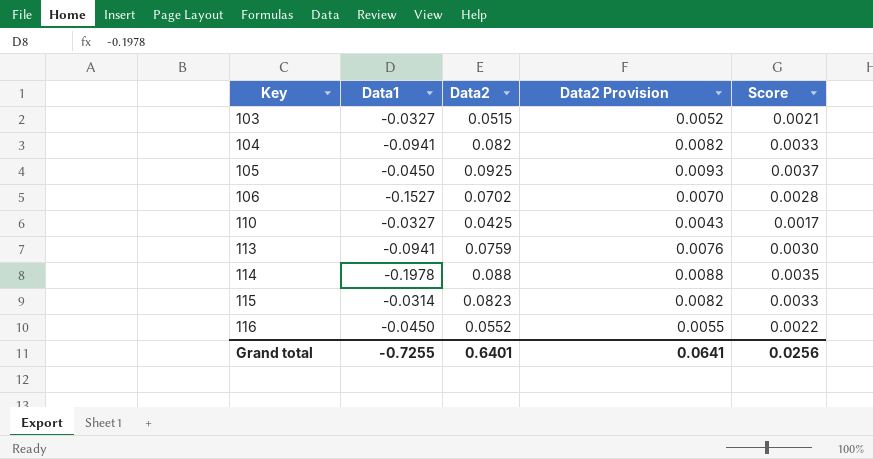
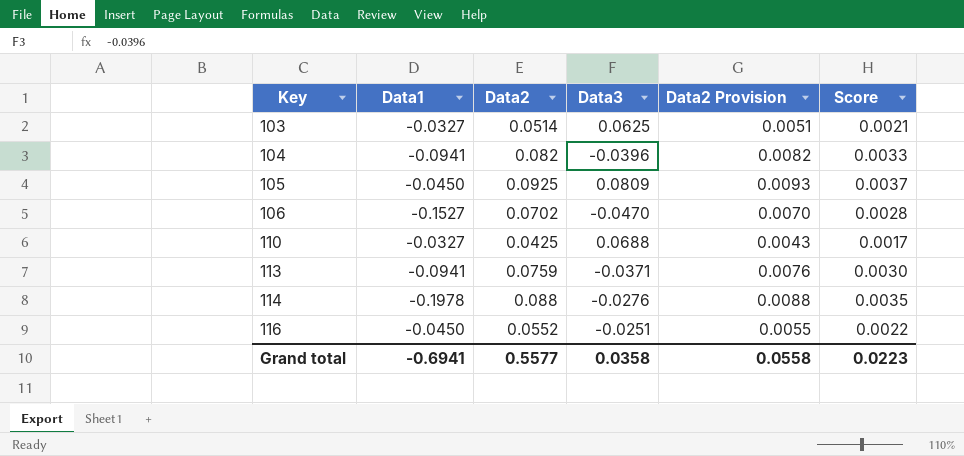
column Data3 | position: none -> 4
row 115: -0.0314 | 0.0823 | 0.0082 | 0.0033 -> none
103 | Data2: 0.0515 -> 0.0514
103 | Data2 Provision: 0.0052 -> 0.0051
Grand total | Data1: -0.7255 -> -0.6941
Grand total | Data2: 0.6401 -> 0.5577
Grand total | Data2 Provision: 0.0641 -> 0.0558
Grand total | Score: 0.0256 -> 0.0223

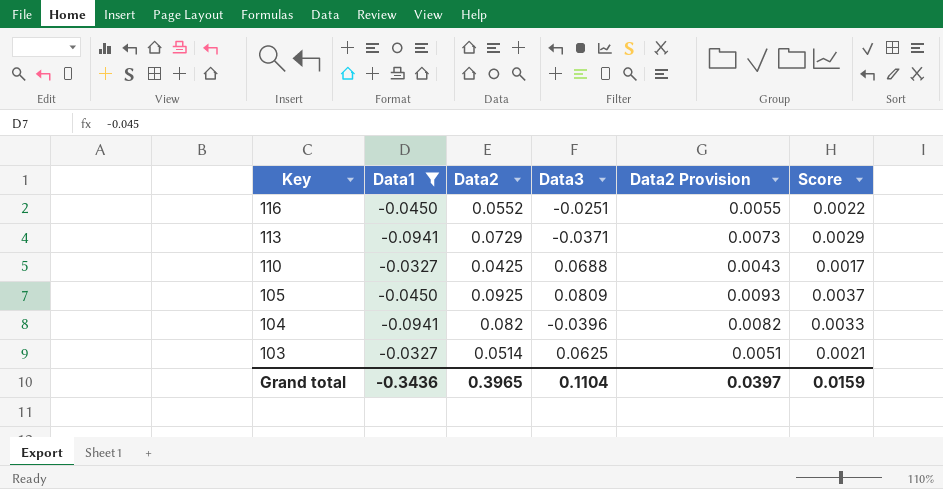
filter: none -> Data1 >= -0.0941
row order: Key ascending -> Key descending
113 | Data2: 0.0759 -> 0.0729
113 | Data2 Provision: 0.0076 -> 0.0073
113 | Score: 0.0030 -> 0.0029
Grand total | Data1: -0.6941 -> -0.3436
Grand total | Data2: 0.5577 -> 0.3965
Grand total | Data3: 0.0358 -> 0.1104
Grand total | Data2 Provision: 0.0558 -> 0.0397
Grand total | Score: 0.0223 -> 0.0159

